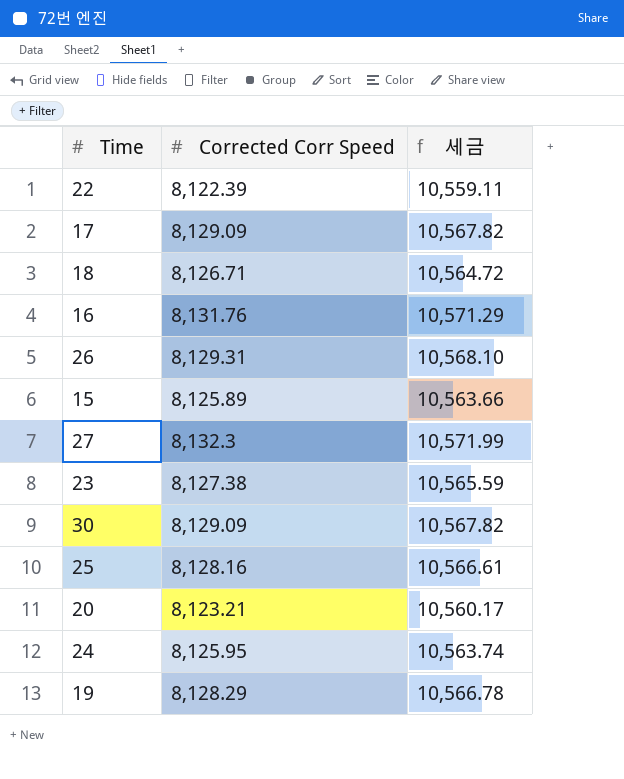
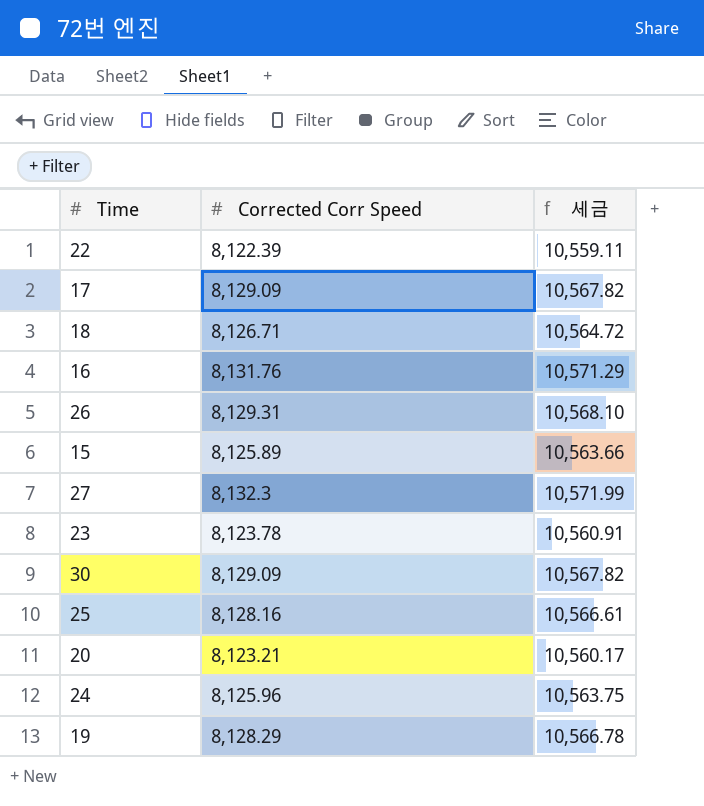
23 | Corrected Corr Speed: 8,127.38 -> 8,123.78
23 | 세금: 10,565.59 -> 10,560.91
24 | Corrected Corr Speed: 8,125.95 -> 8,125.96
24 | 세금: 10,563.74 -> 10,563.75

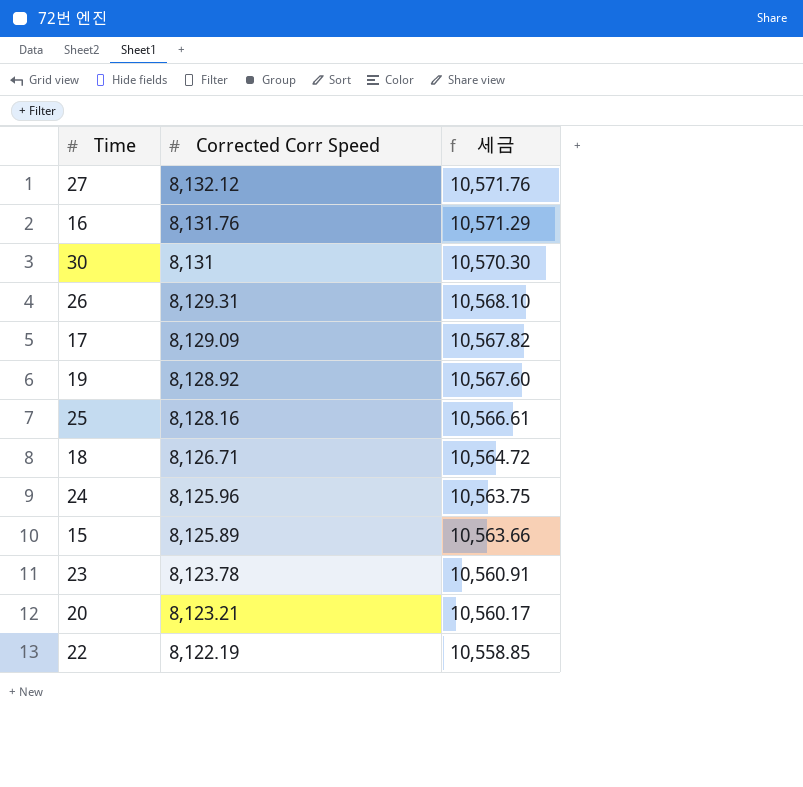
row order: none -> Corrected Corr Speed descending
27 | Corrected Corr Speed: 8,132.3 -> 8,132.12
27 | 세금: 10,571.99 -> 10,571.76
30 | Corrected Corr Speed: 8,129.09 -> 8,131
30 | 세금: 10,567.82 -> 10,570.30
19 | Corrected Corr Speed: 8,128.29 -> 8,128.92
19 | 세금: 10,566.78 -> 10,567.60
22 | Corrected Corr Speed: 8,122.39 -> 8,122.19
22 | 세금: 10,559.11 -> 10,558.85

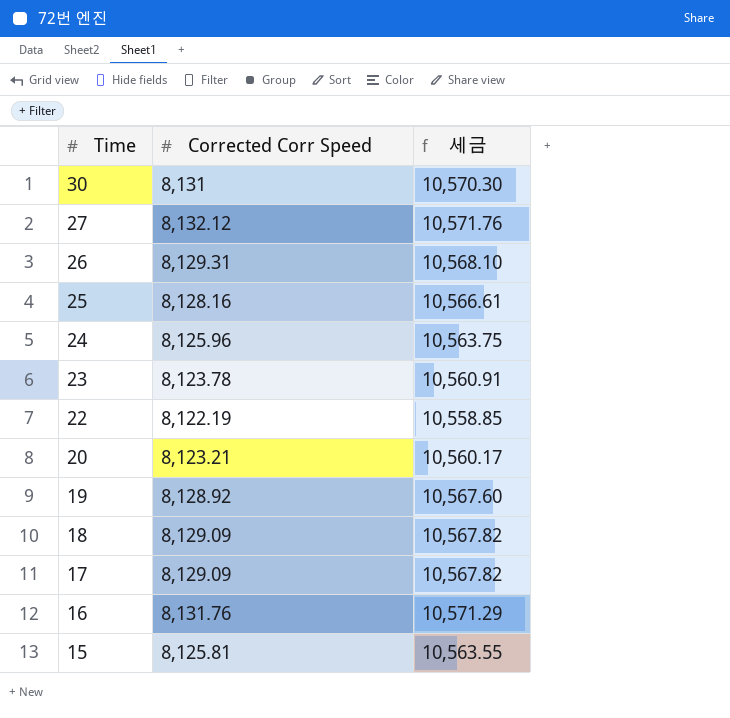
row order: Corrected Corr Speed descending -> Time descending
18 | Corrected Corr Speed: 8,126.71 -> 8,129.09
18 | 세금: 10,564.72 -> 10,567.82
15 | Corrected Corr Speed: 8,125.89 -> 8,125.81
15 | 세금: 10,563.66 -> 10,563.55

